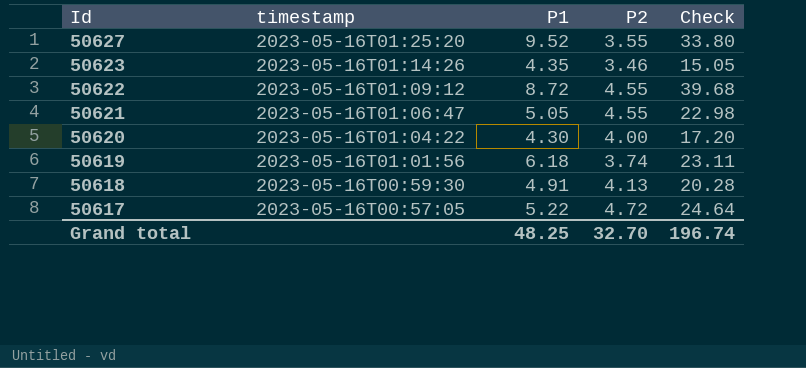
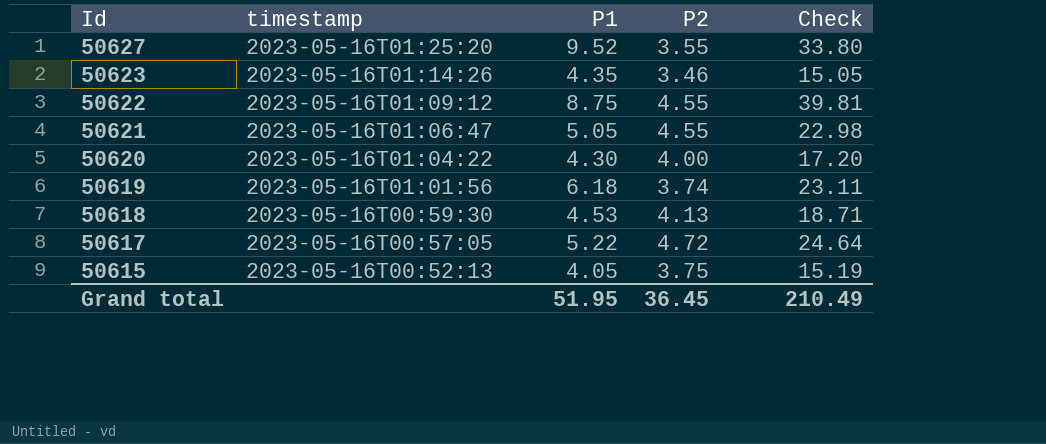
50622 | P1: 8.72 -> 8.75
50622 | Check: 39.68 -> 39.81
50618 | P1: 4.91 -> 4.53
50618 | Check: 20.28 -> 18.71
row 50615: none -> 2023-05-16T00:52:13 | 4.05 | 3.75 | 15.19
Grand total | P1: 48.25 -> 51.95
Grand total | P2: 32.70 -> 36.45
Grand total | Check: 196.74 -> 210.49

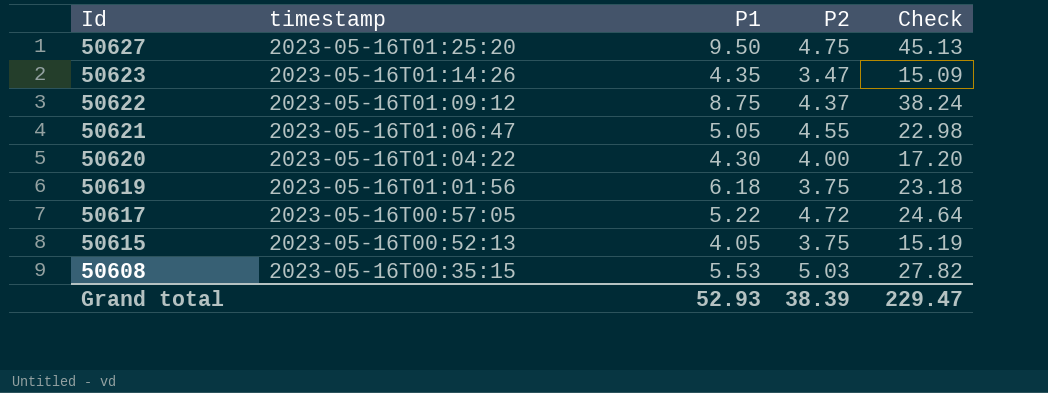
row 50618: 2023-05-16T00:59:30 | 4.53 | 4.13 | 18.71 -> none
50627 | P1: 9.52 -> 9.50
50627 | P2: 3.55 -> 4.75
50627 | Check: 33.80 -> 45.13
50623 | P2: 3.46 -> 3.47
50623 | Check: 15.05 -> 15.09
50622 | P2: 4.55 -> 4.37
50622 | Check: 39.81 -> 38.24
50619 | P2: 3.74 -> 3.75
50619 | Check: 23.11 -> 23.18
row 50608: none -> 2023-05-16T00:35:15 | 5.53 | 5.03 | 27.82
Grand total | P1: 51.95 -> 52.93
Grand total | P2: 36.45 -> 38.39
Grand total | Check: 210.49 -> 229.47

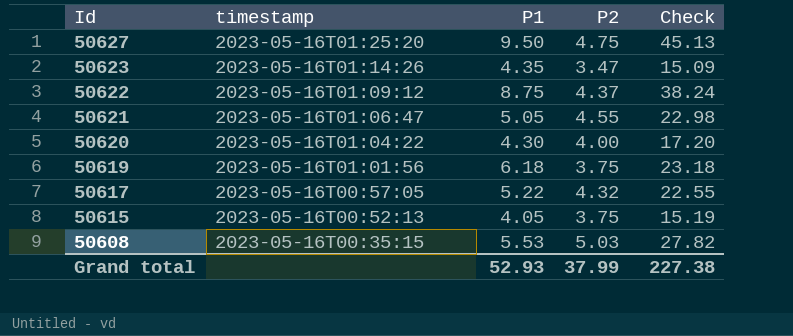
50617 | P2: 4.72 -> 4.32
50617 | Check: 24.64 -> 22.55
Grand total | P2: 38.39 -> 37.99
Grand total | Check: 229.47 -> 227.38

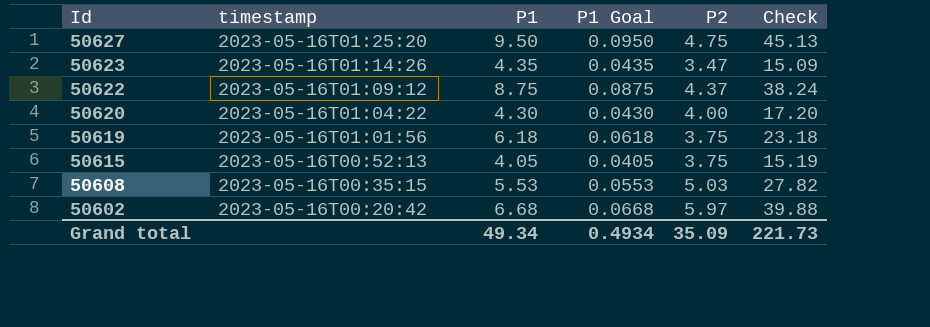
column P1 Goal | formula: none -> [P1] * 0.01
row 50621: 2023-05-16T01:06:47 | 5.05 | 4.55 | 22.98 -> none
row 50617: 2023-05-16T00:57:05 | 5.22 | 4.32 | 22.55 -> none
row 50602: none -> 2023-05-16T00:20:42 | 6.68 | 0.0668 | 5.97 | 39.88
Grand total | P1: 52.93 -> 49.34
Grand total | P2: 37.99 -> 35.09
Grand total | Check: 227.38 -> 221.73

